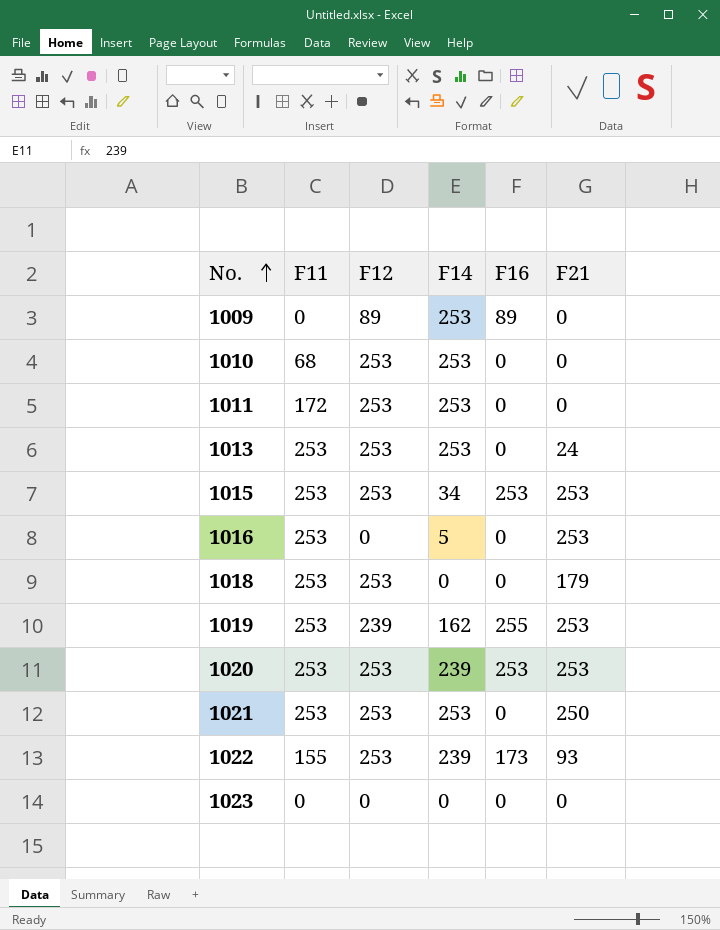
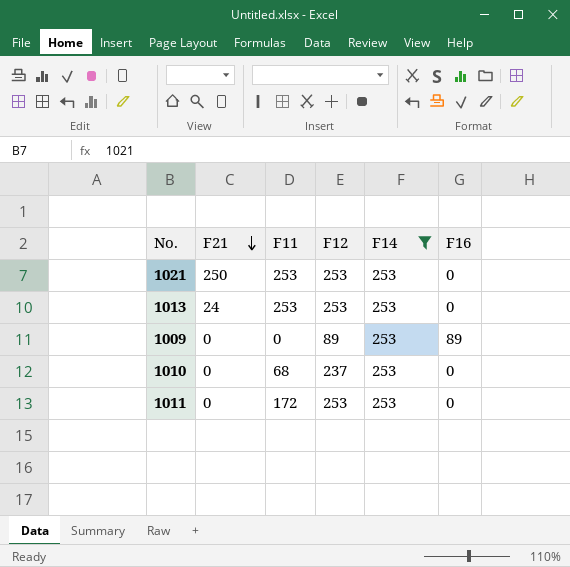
filter: none -> F14 = 253
row order: No. ascending -> F21 descending
column F21 | position: 6 -> 2
1010 | F12: 253 -> 237

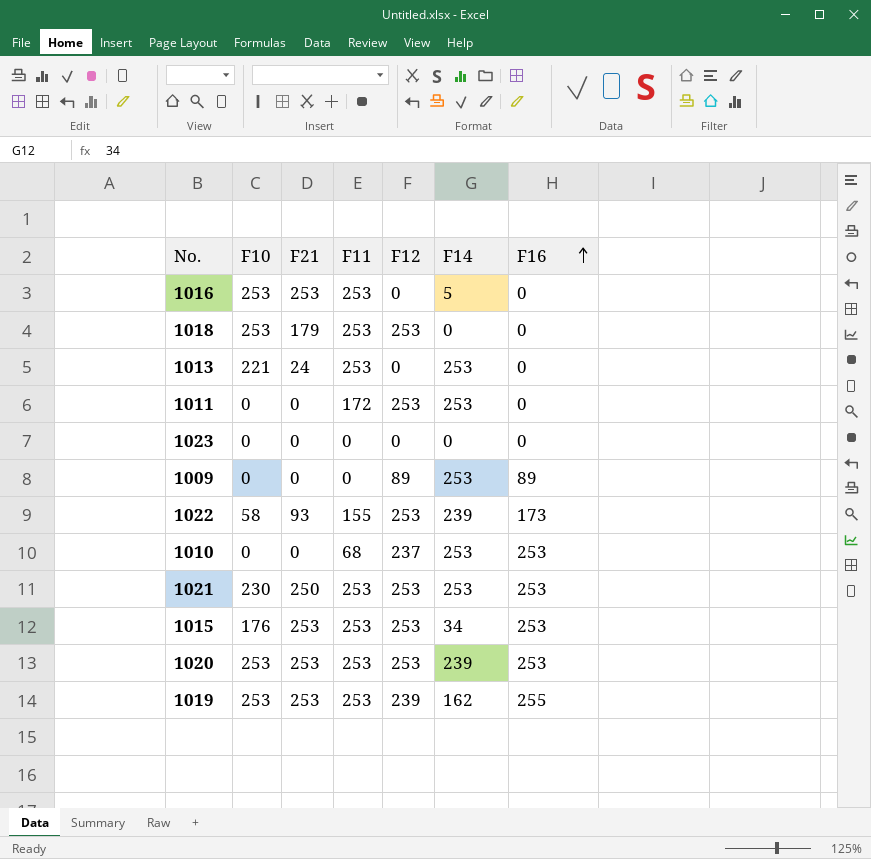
filter: F14 = 253 -> none
row order: F21 descending -> F16 ascending
column F10 | position: none -> 2
1013 | F12: 253 -> 0
1010 | F16: 0 -> 253
1021 | F16: 0 -> 253

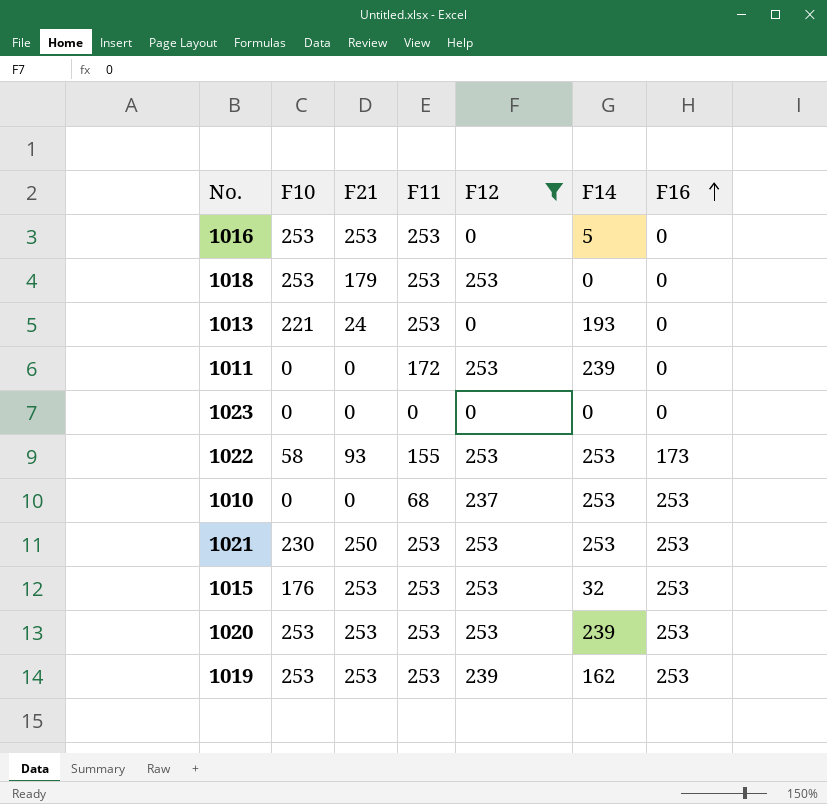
filter: none -> F12 != 89
1013 | F14: 253 -> 193
1011 | F14: 253 -> 239
1022 | F14: 239 -> 253
1015 | F14: 34 -> 32
1019 | F16: 255 -> 253

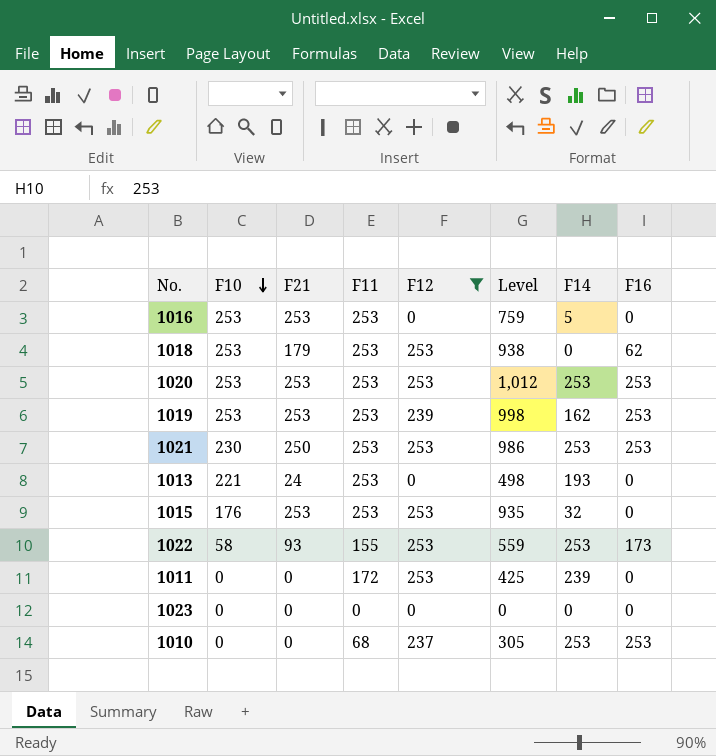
row order: F16 ascending -> F10 descending
column Level | formula: none -> [F10] + [F21] + [F11] + [F12]
1018 | F16: 0 -> 62
1020 | F14: 239 -> 253
1015 | F16: 253 -> 0

